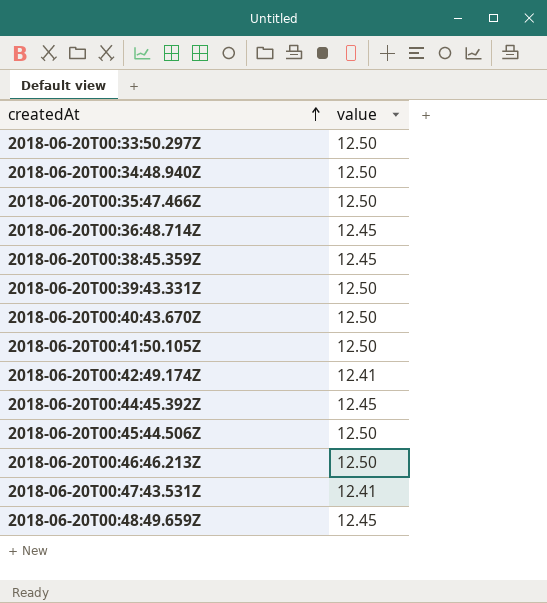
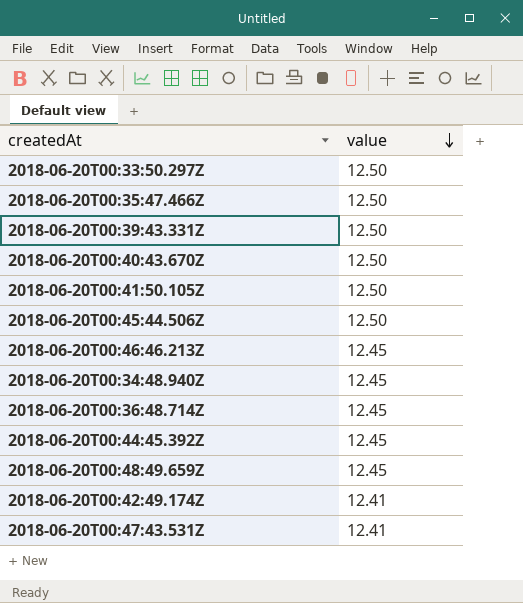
row order: createdAt ascending -> value descending
row 2018-06-20T00:38:45.359Z: 12.45 -> none
2018-06-20T00:46:46.213Z | value: 12.50 -> 12.45
2018-06-20T00:34:48.940Z | value: 12.50 -> 12.45

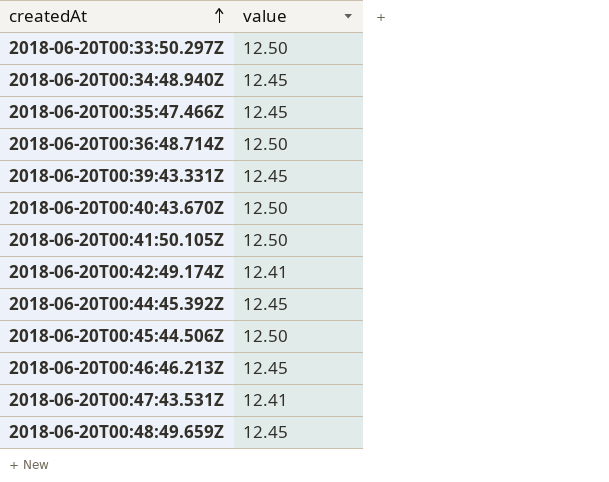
row order: value descending -> createdAt ascending
2018-06-20T00:35:47.466Z | value: 12.50 -> 12.45
2018-06-20T00:36:48.714Z | value: 12.45 -> 12.50
2018-06-20T00:39:43.331Z | value: 12.50 -> 12.45

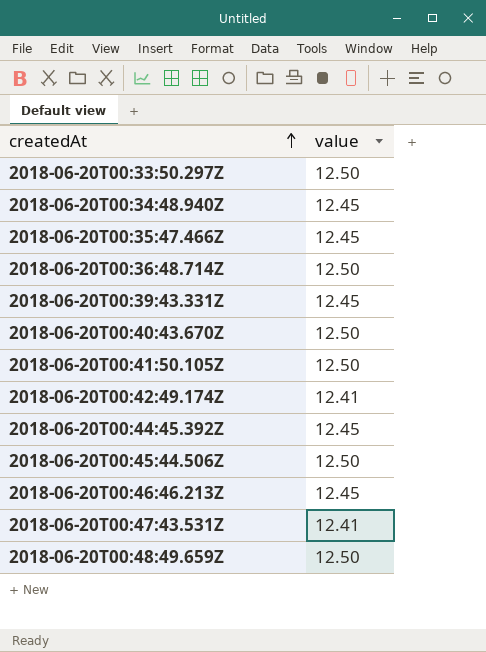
2018-06-20T00:48:49.659Z | value: 12.45 -> 12.50

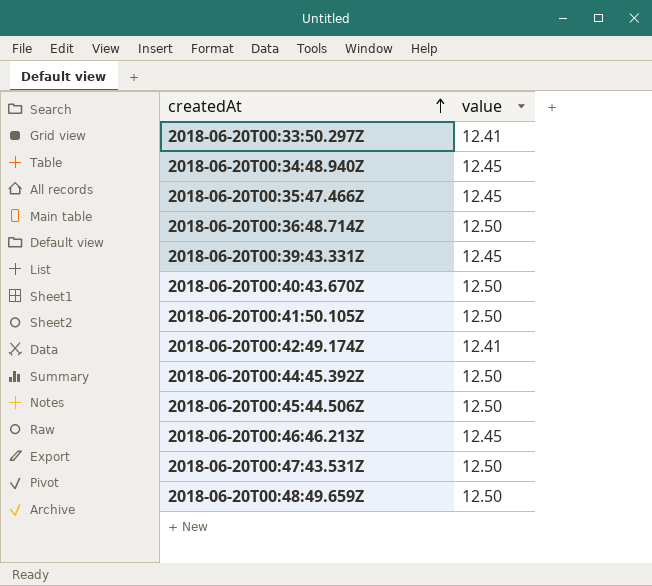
2018-06-20T00:33:50.297Z | value: 12.50 -> 12.41
2018-06-20T00:44:45.392Z | value: 12.45 -> 12.50
2018-06-20T00:47:43.531Z | value: 12.41 -> 12.50

